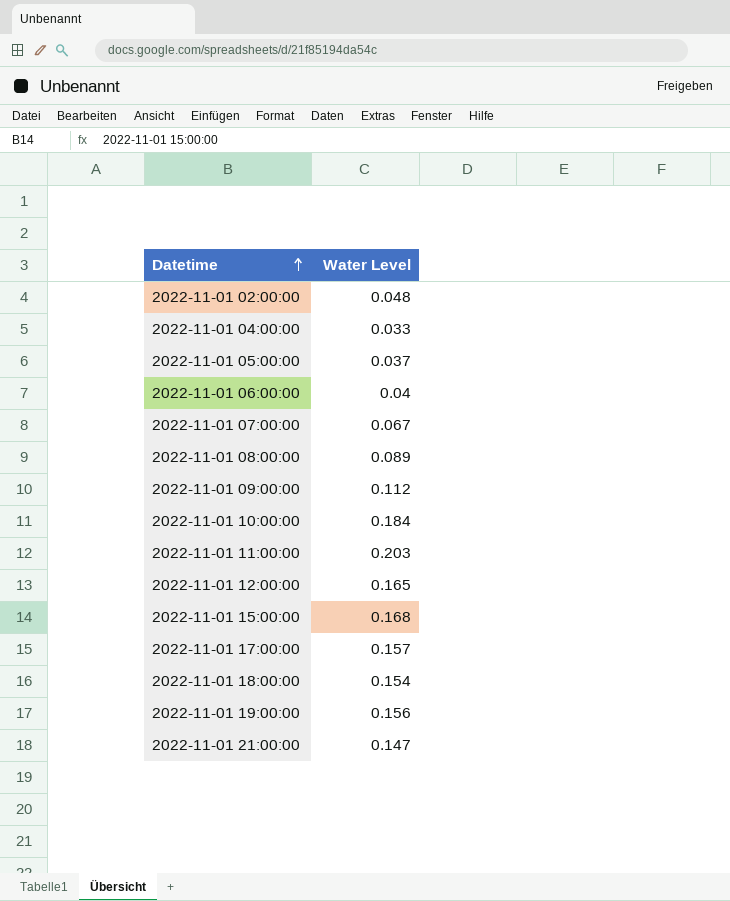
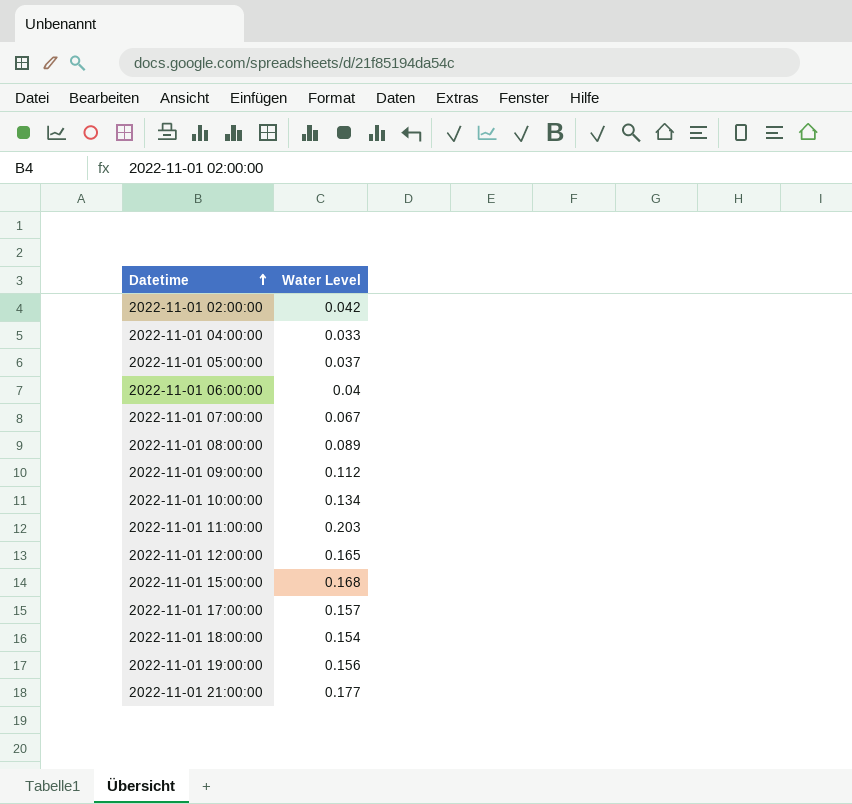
2022-11-01 02:00:00 | Water Level: 0.048 -> 0.042
2022-11-01 10:00:00 | Water Level: 0.184 -> 0.134
2022-11-01 21:00:00 | Water Level: 0.147 -> 0.177

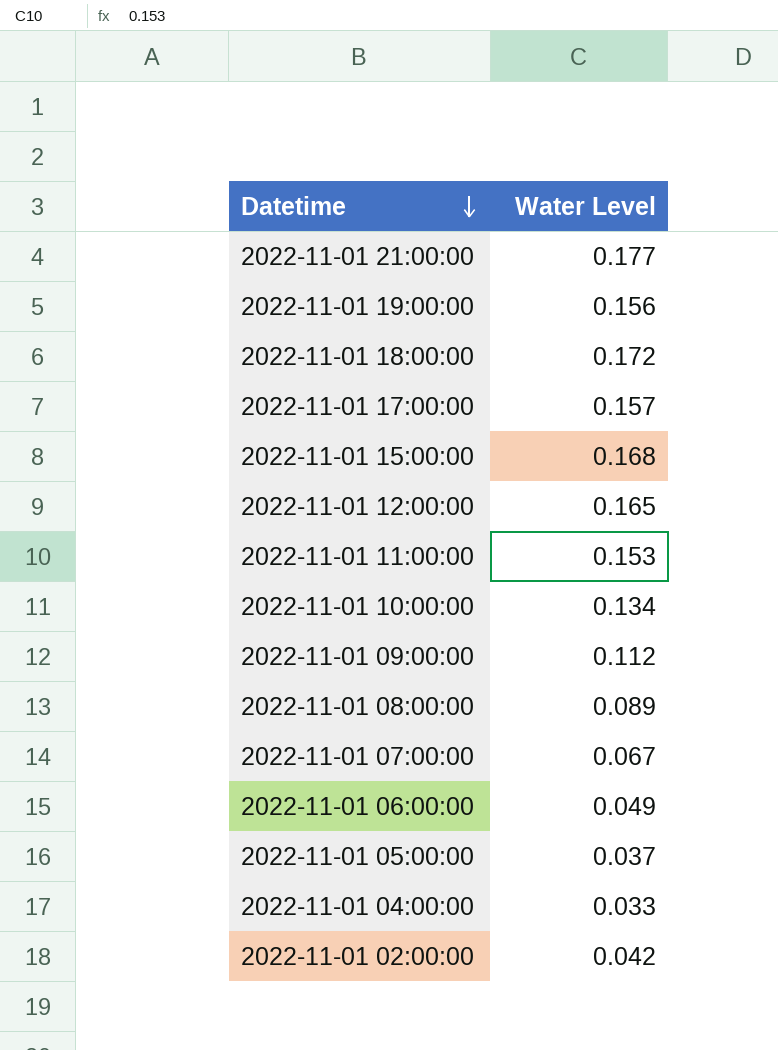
row order: Datetime ascending -> Datetime descending
2022-11-01 18:00:00 | Water Level: 0.154 -> 0.172
2022-11-01 11:00:00 | Water Level: 0.203 -> 0.153
2022-11-01 06:00:00 | Water Level: 0.04 -> 0.049

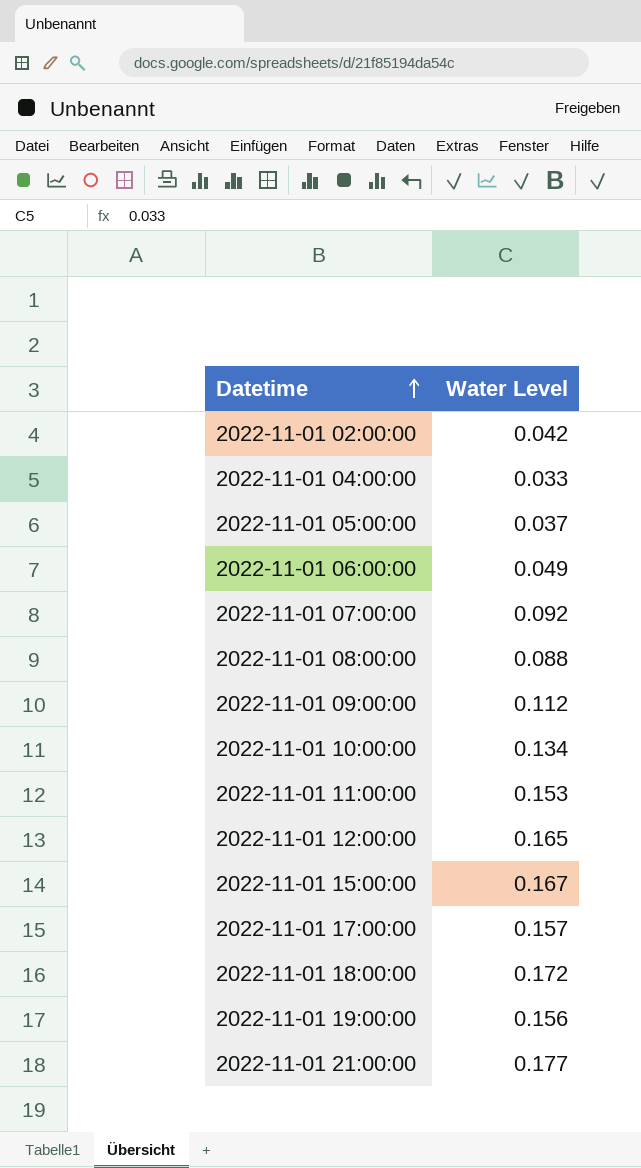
row order: Datetime descending -> Datetime ascending
2022-11-01 07:00:00 | Water Level: 0.067 -> 0.092
2022-11-01 08:00:00 | Water Level: 0.089 -> 0.088
2022-11-01 15:00:00 | Water Level: 0.168 -> 0.167

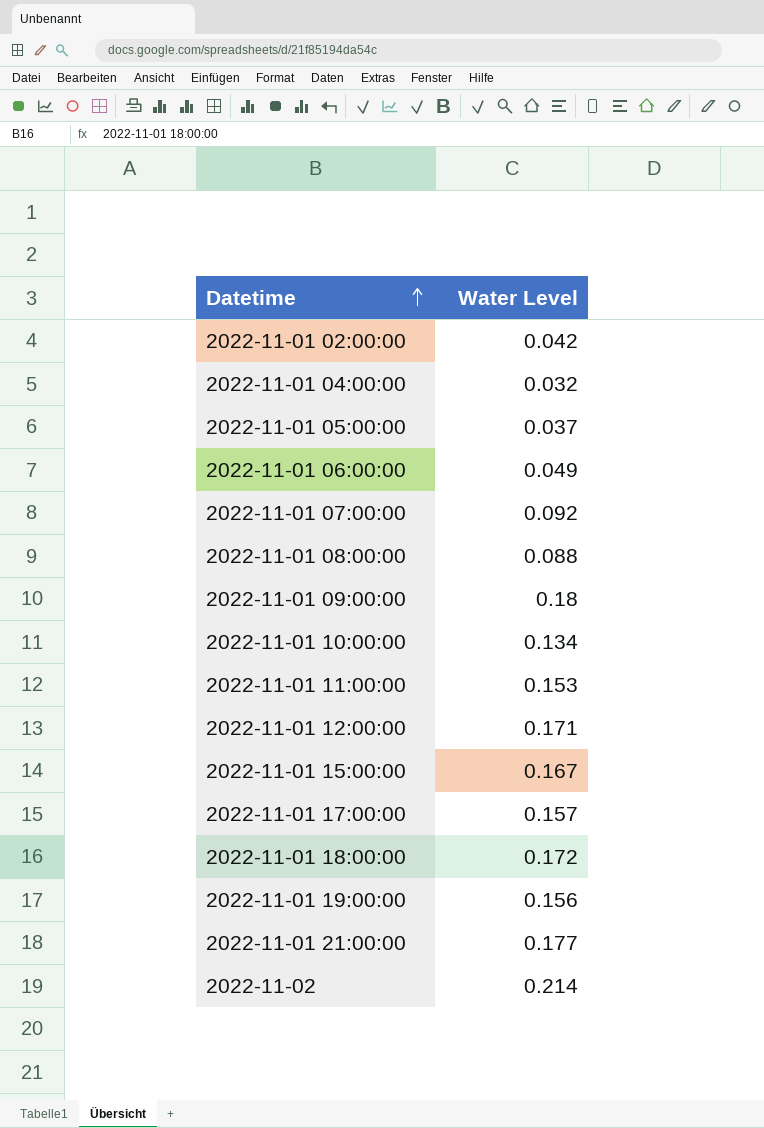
2022-11-01 04:00:00 | Water Level: 0.033 -> 0.032
2022-11-01 09:00:00 | Water Level: 0.112 -> 0.18
2022-11-01 12:00:00 | Water Level: 0.165 -> 0.171
row 2022-11-02: none -> 0.214

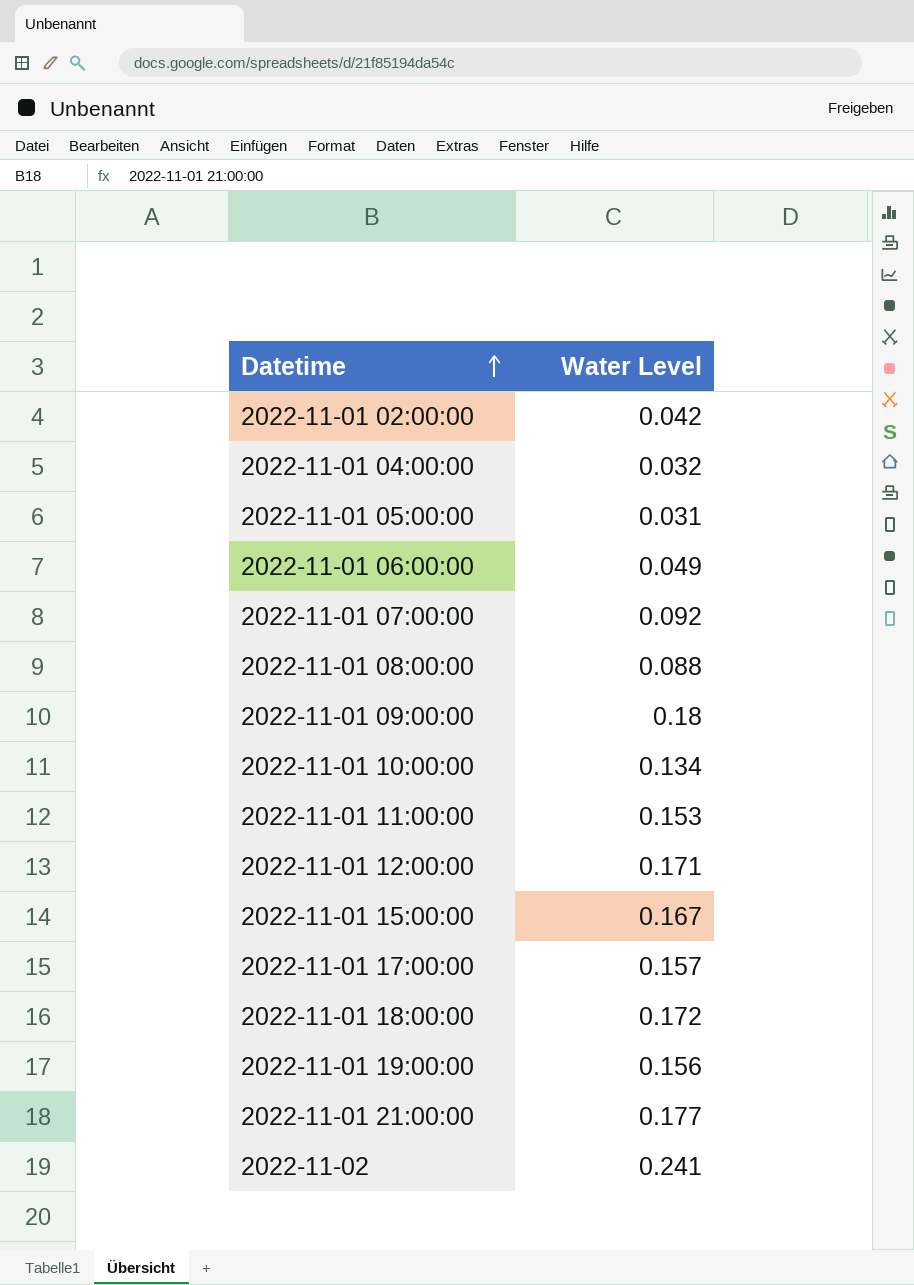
2022-11-01 05:00:00 | Water Level: 0.037 -> 0.031
2022-11-02 | Water Level: 0.214 -> 0.241

